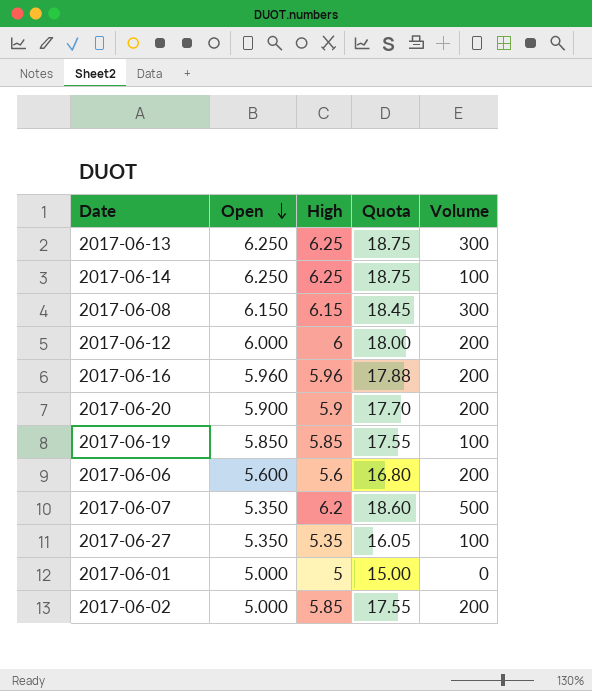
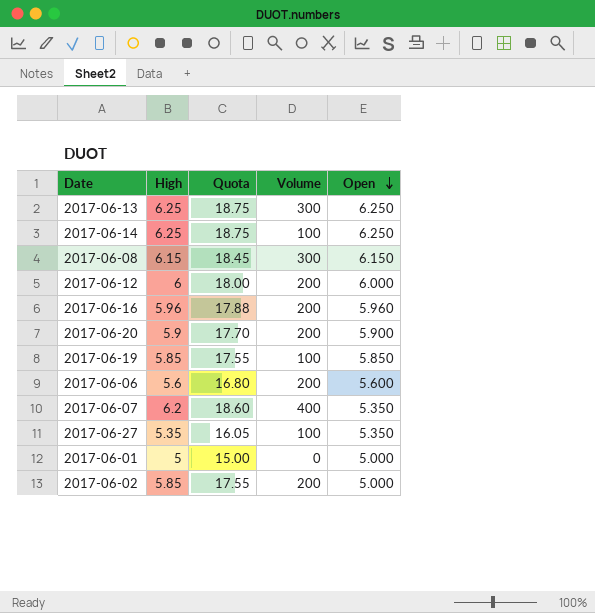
column Open | position: 2 -> 5
2017-06-07 | Volume: 500 -> 400

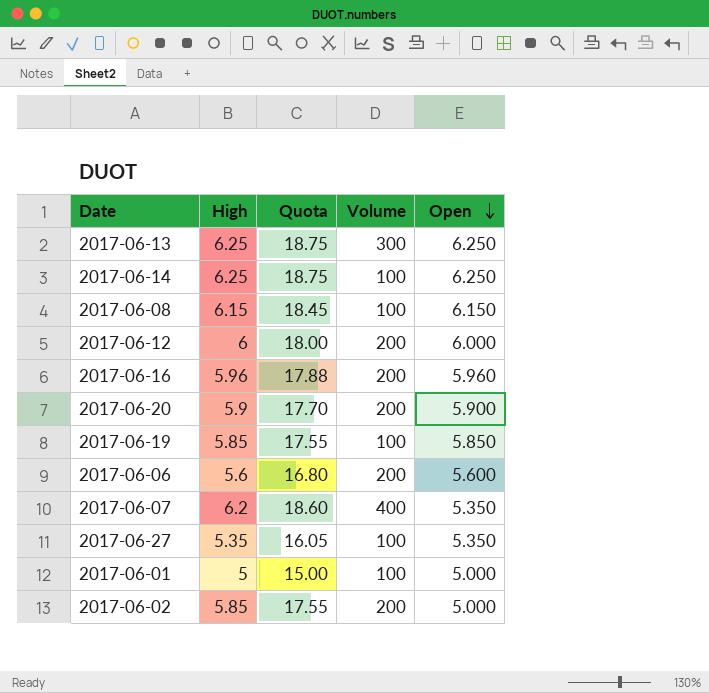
2017-06-08 | Volume: 300 -> 100
2017-06-01 | Volume: 0 -> 100

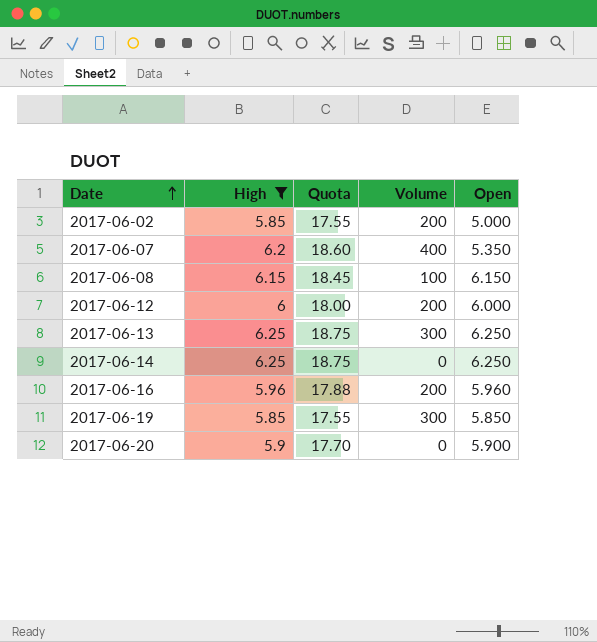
filter: none -> High >= 5.85
row order: Open descending -> Date ascending
2017-06-14 | Volume: 100 -> 0
2017-06-19 | Volume: 100 -> 300
2017-06-20 | Volume: 200 -> 0

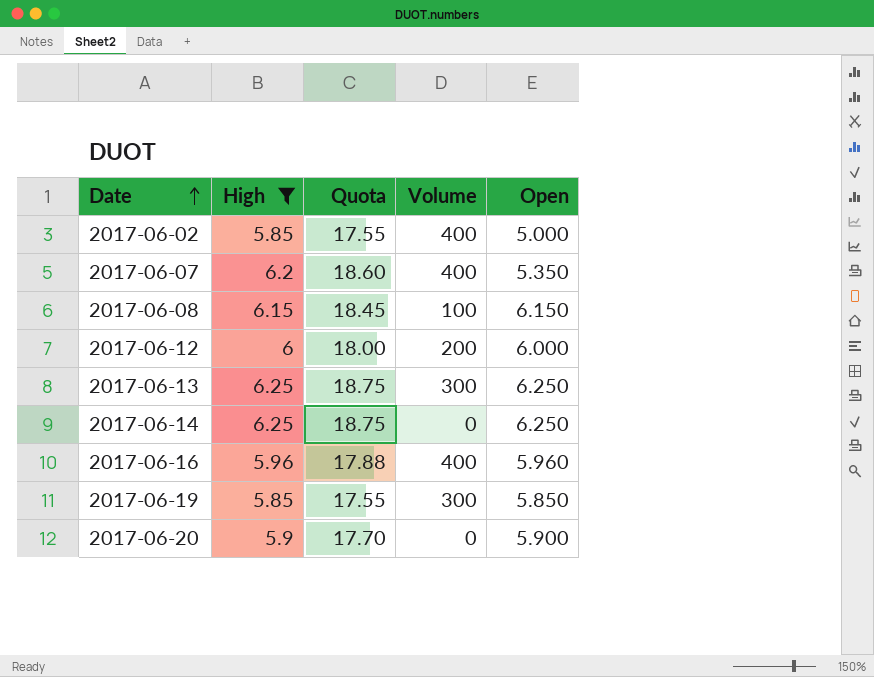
2017-06-02 | Volume: 200 -> 400
2017-06-16 | Volume: 200 -> 400

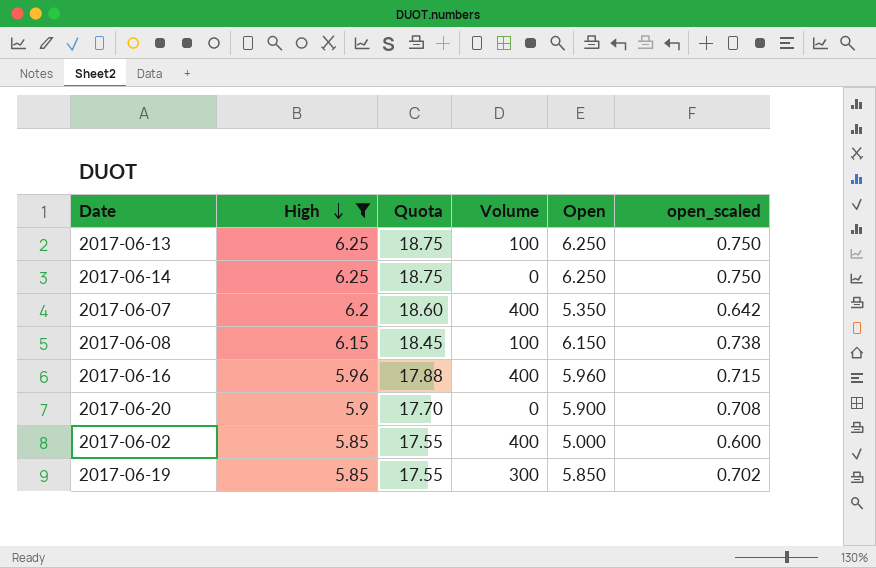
row order: Date ascending -> High descending
column open_scaled | formula: none -> [Open] * 0.12
row 2017-06-12: 6 | 18.00 | 200 | 6.000 -> none
2017-06-13 | Volume: 300 -> 100

